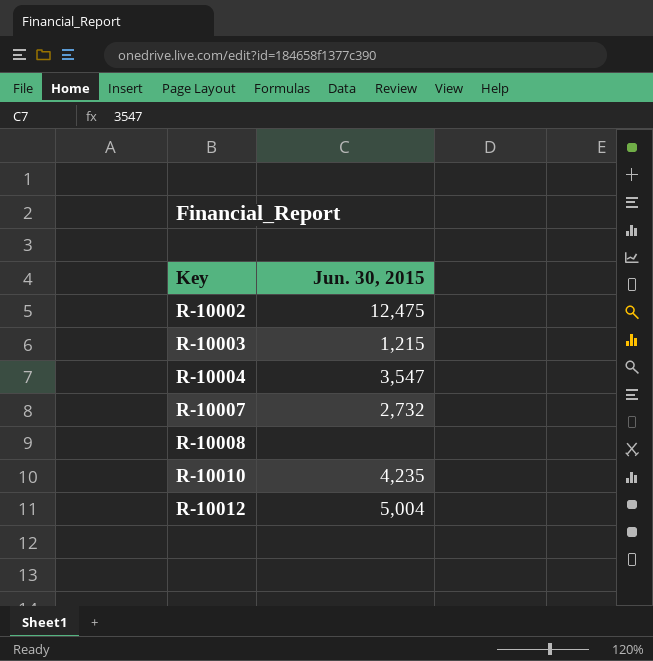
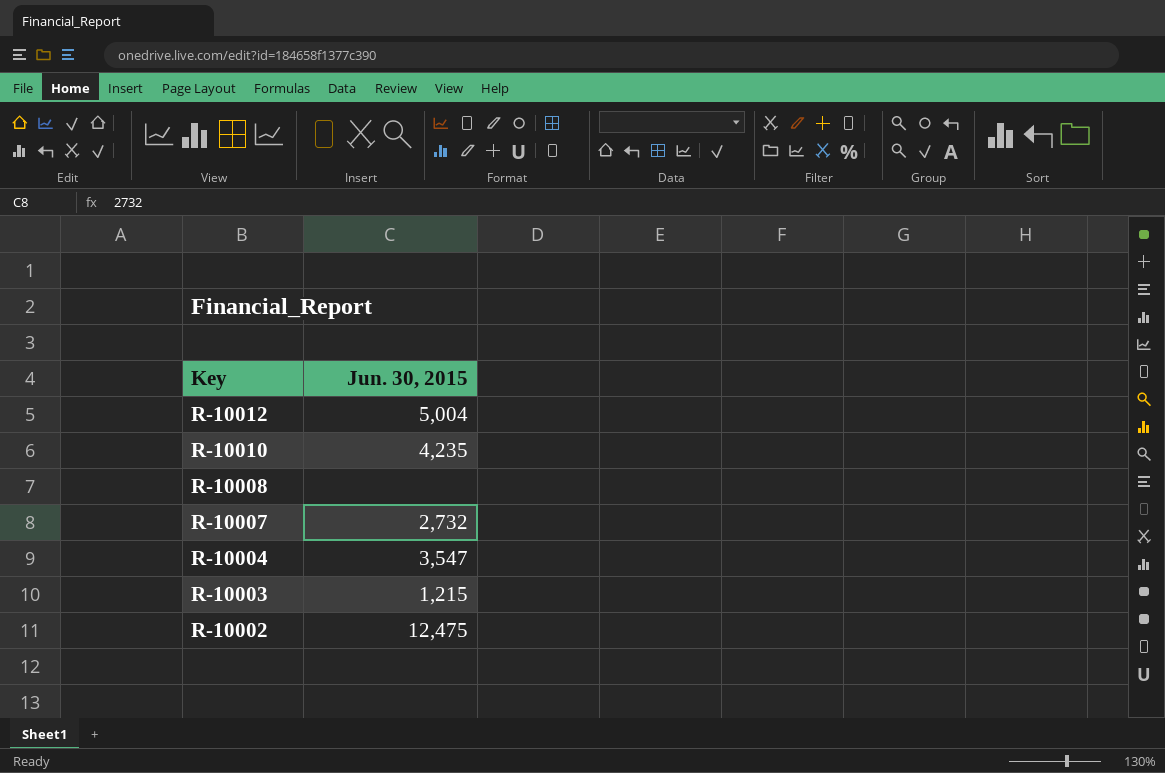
row order: Key ascending -> Key descending

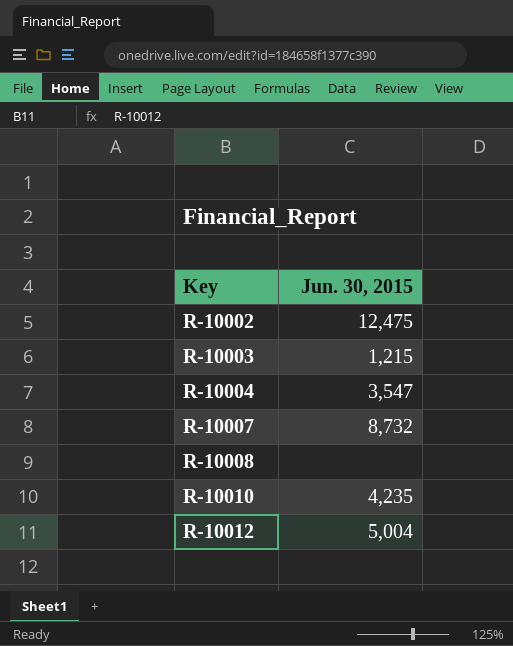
row order: Key descending -> Key ascending
R-10007 | Jun. 30, 2015: 2,732 -> 8,732

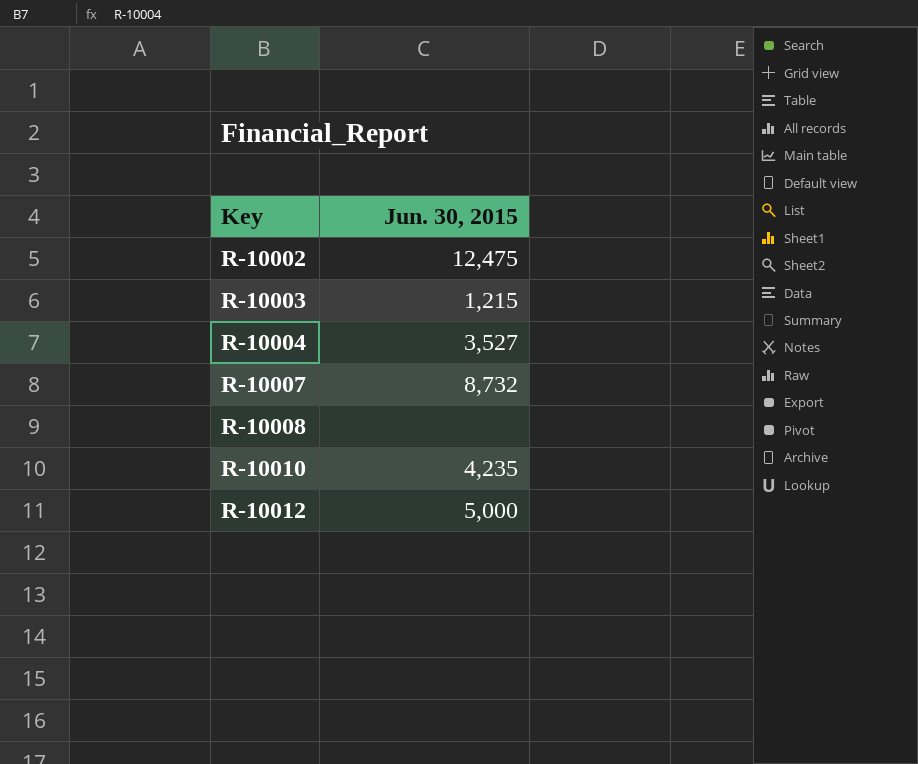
R-10004 | Jun. 30, 2015: 3,547 -> 3,527
R-10012 | Jun. 30, 2015: 5,004 -> 5,000

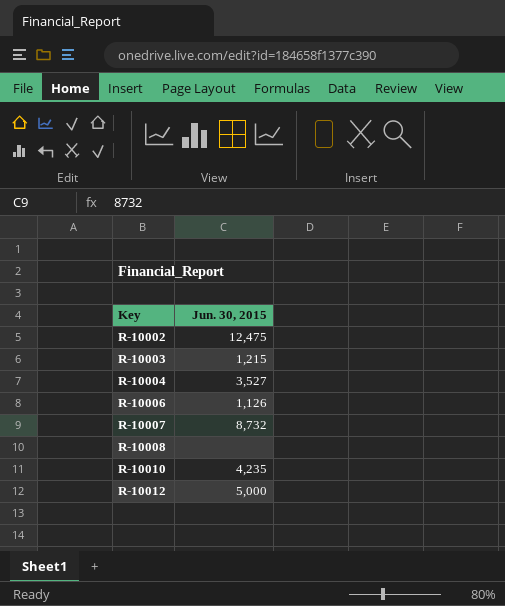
row R-10006: none -> 1,126

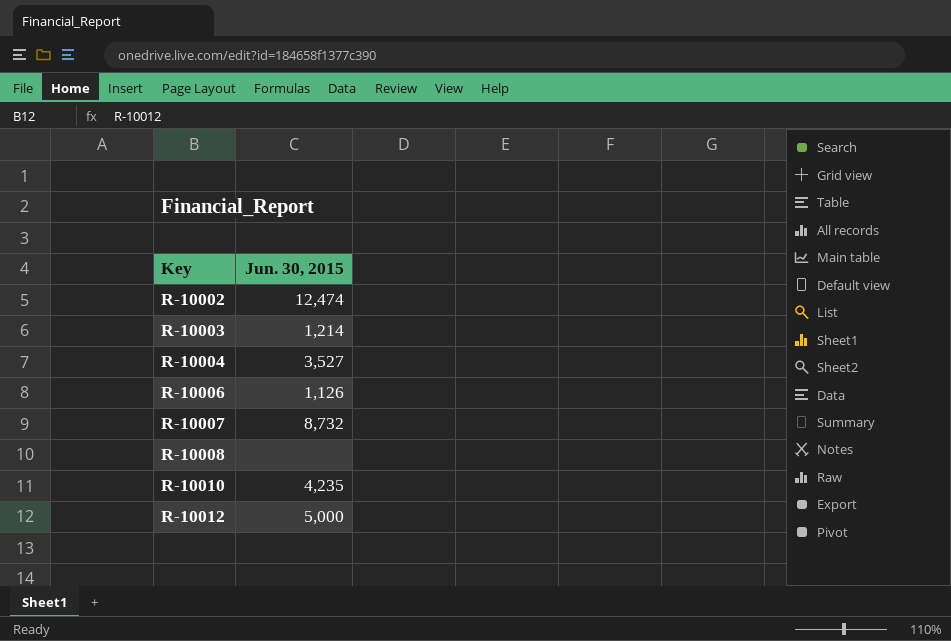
R-10002 | Jun. 30, 2015: 12,475 -> 12,474
R-10003 | Jun. 30, 2015: 1,215 -> 1,214

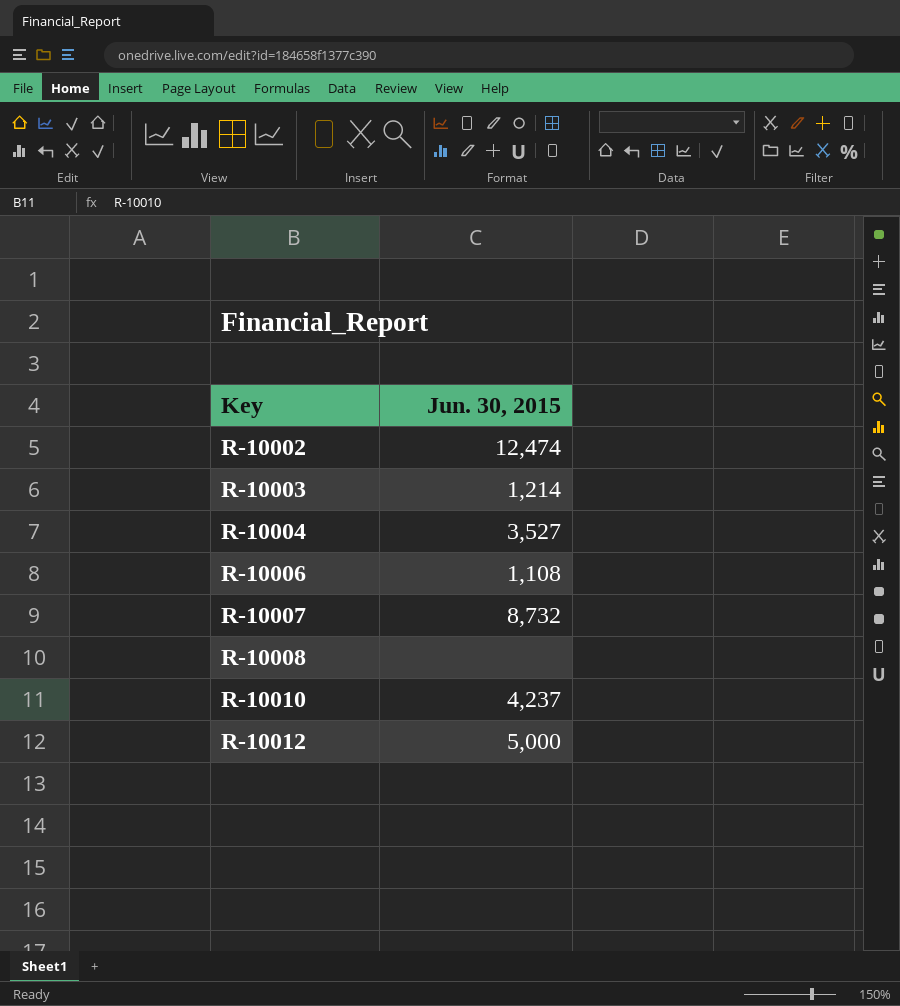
R-10006 | Jun. 30, 2015: 1,126 -> 1,108
R-10010 | Jun. 30, 2015: 4,235 -> 4,237

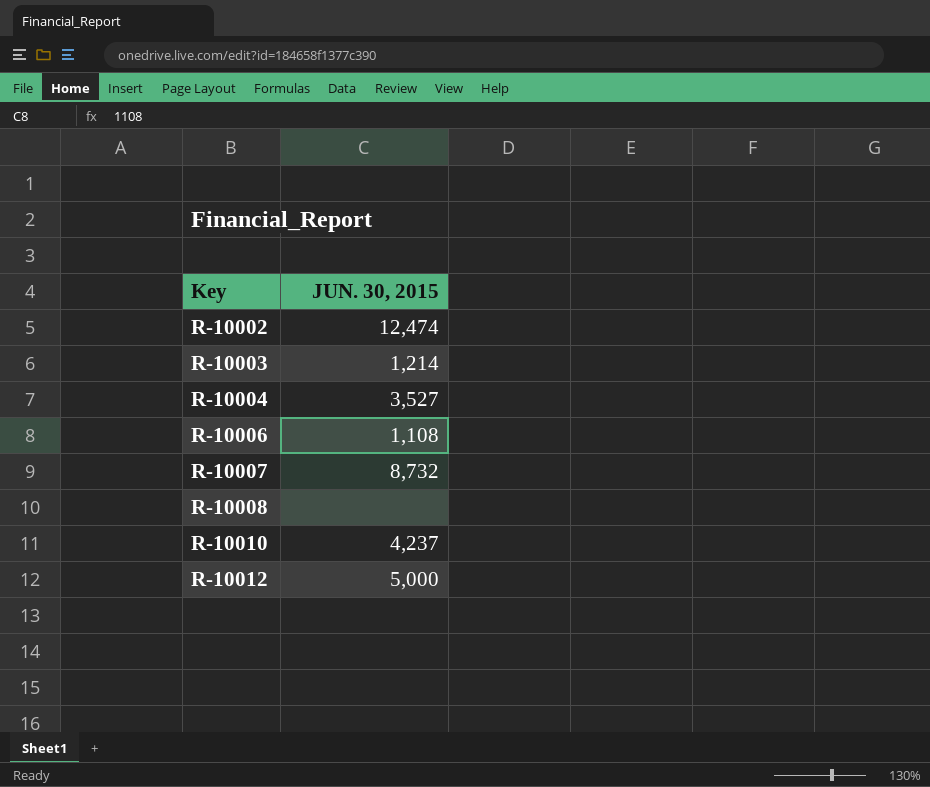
column name: Jun. 30, 2015 -> JUN. 30, 2015

